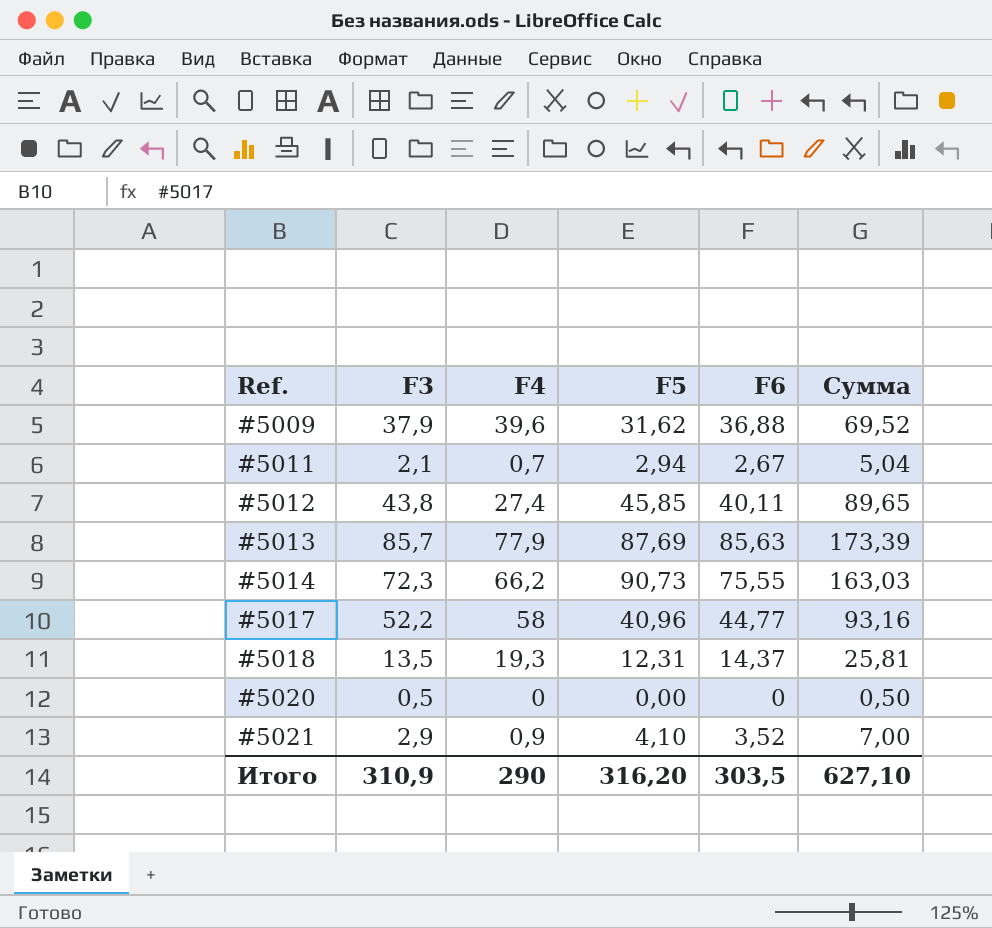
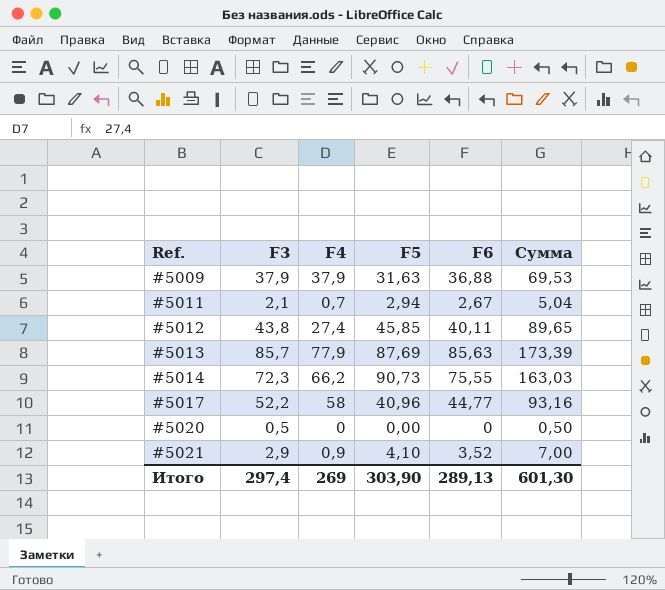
row #5018: 13,5 | 19,3 | 12,31 | 14,37 | 25,81 -> none
#5009 | F4: 39,6 -> 37,9
#5009 | F5: 31,62 -> 31,63
#5009 | Сумма: 69,52 -> 69,53
Итого | F3: 310,9 -> 297,4
Итого | F4: 290 -> 269
Итого | F5: 316,20 -> 303,90
Итого | F6: 303,5 -> 289,13
Итого | Сумма: 627,10 -> 601,30

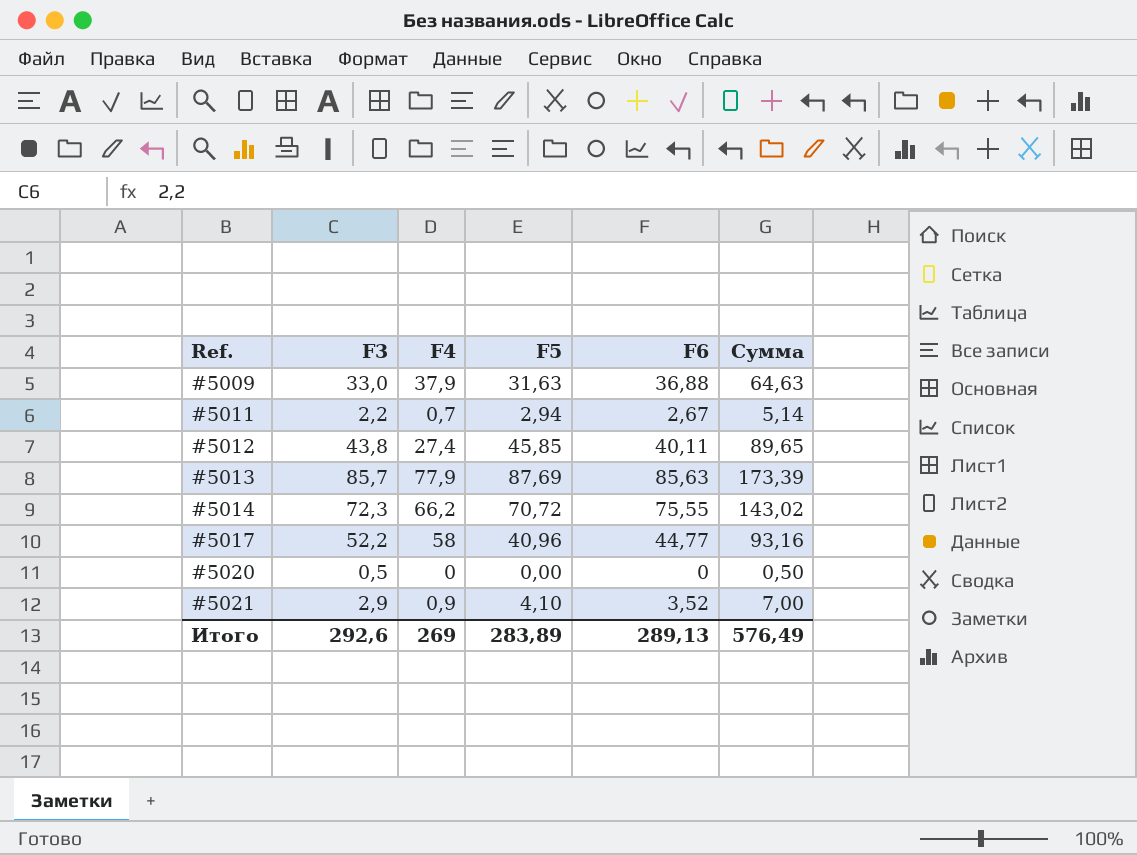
#5009 | F3: 37,9 -> 33,0
#5009 | Сумма: 69,53 -> 64,63
#5011 | F3: 2,1 -> 2,2
#5011 | Сумма: 5,04 -> 5,14
#5014 | F5: 90,73 -> 70,72
#5014 | Сумма: 163,03 -> 143,02
Итого | F3: 297,4 -> 292,6
Итого | F5: 303,90 -> 283,89
Итого | Сумма: 601,30 -> 576,49

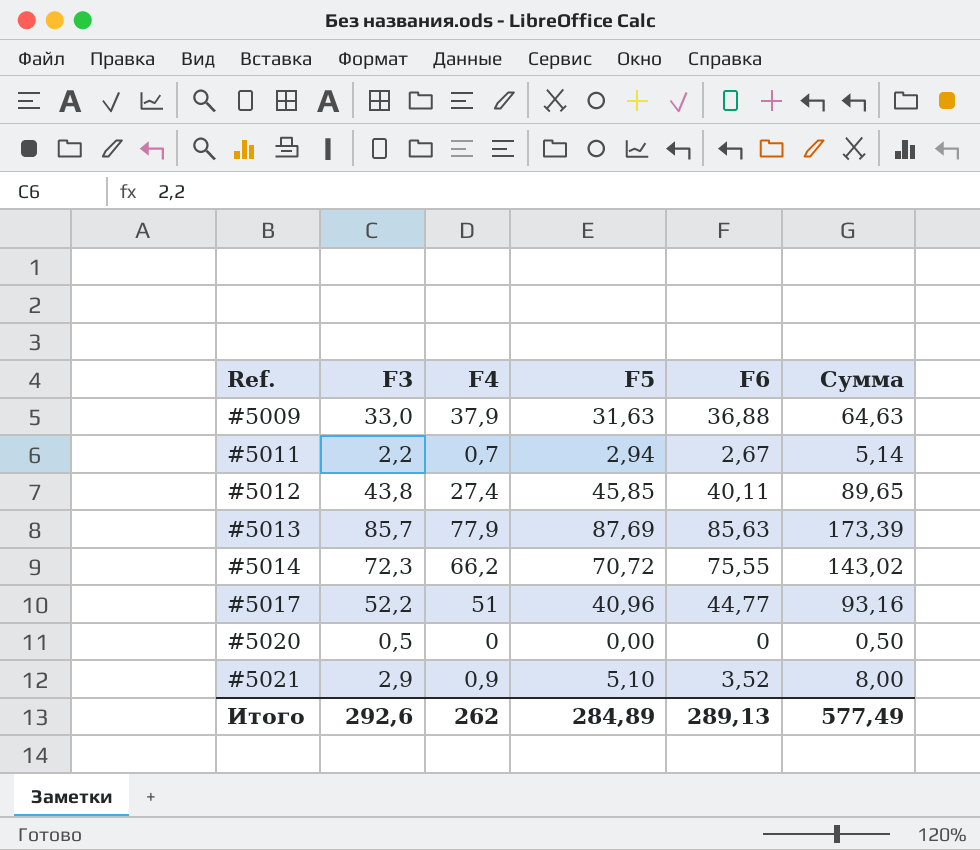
#5017 | F4: 58 -> 51
#5021 | F5: 4,10 -> 5,10
#5021 | Сумма: 7,00 -> 8,00
Итого | F4: 269 -> 262
Итого | F5: 283,89 -> 284,89
Итого | Сумма: 576,49 -> 577,49

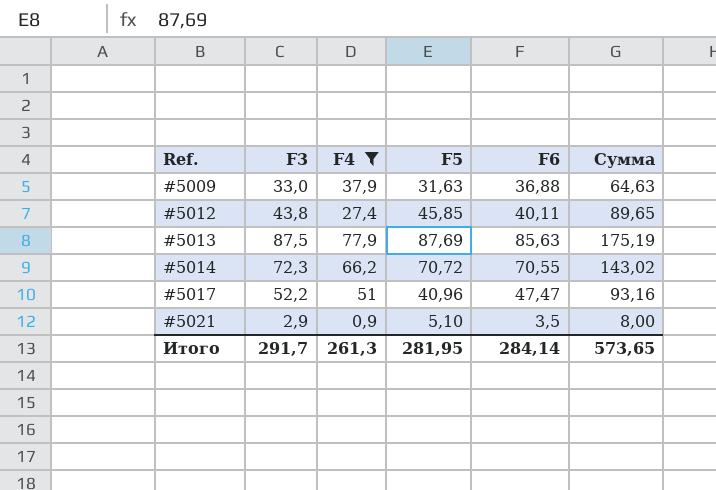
filter: none -> F4 >= 0,9
#5013 | F3: 85,7 -> 87,5
#5013 | Сумма: 173,39 -> 175,19
#5014 | F6: 75,55 -> 70,55
#5017 | F6: 44,77 -> 47,47
#5021 | F6: 3,52 -> 3,5
Итого | F3: 292,6 -> 291,7
Итого | F4: 262 -> 261,3
Итого | F5: 284,89 -> 281,95
Итого | F6: 289,13 -> 284,14
Итого | Сумма: 577,49 -> 573,65

